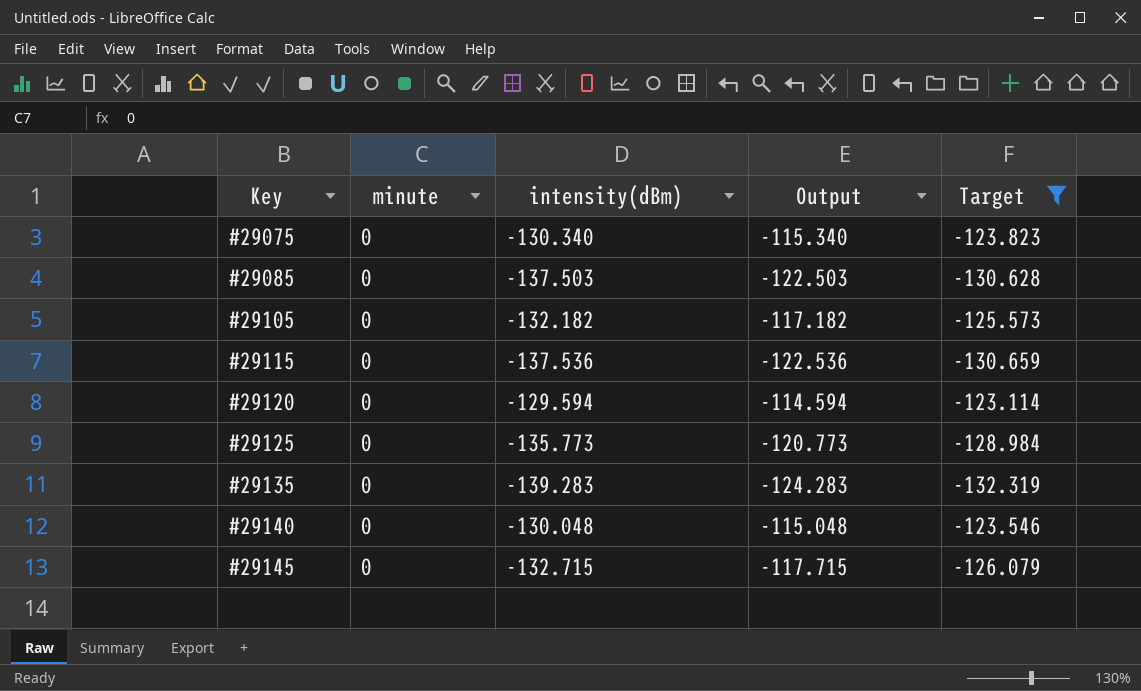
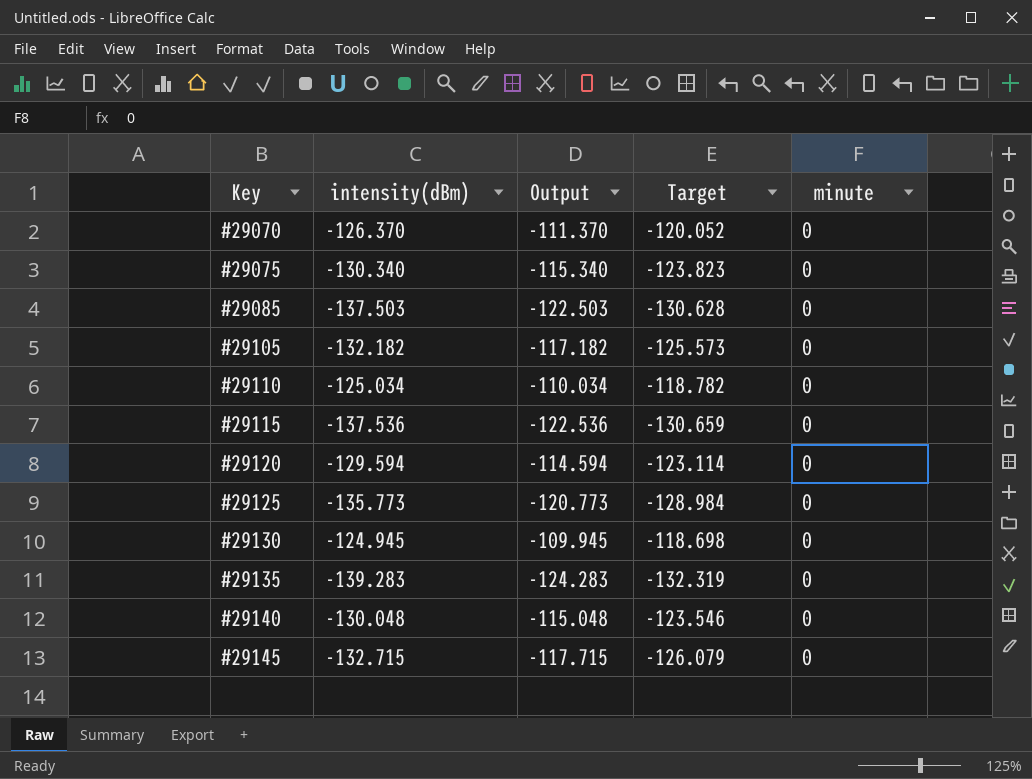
filter: Target <= -123.114 -> none
column minute | position: 2 -> 5

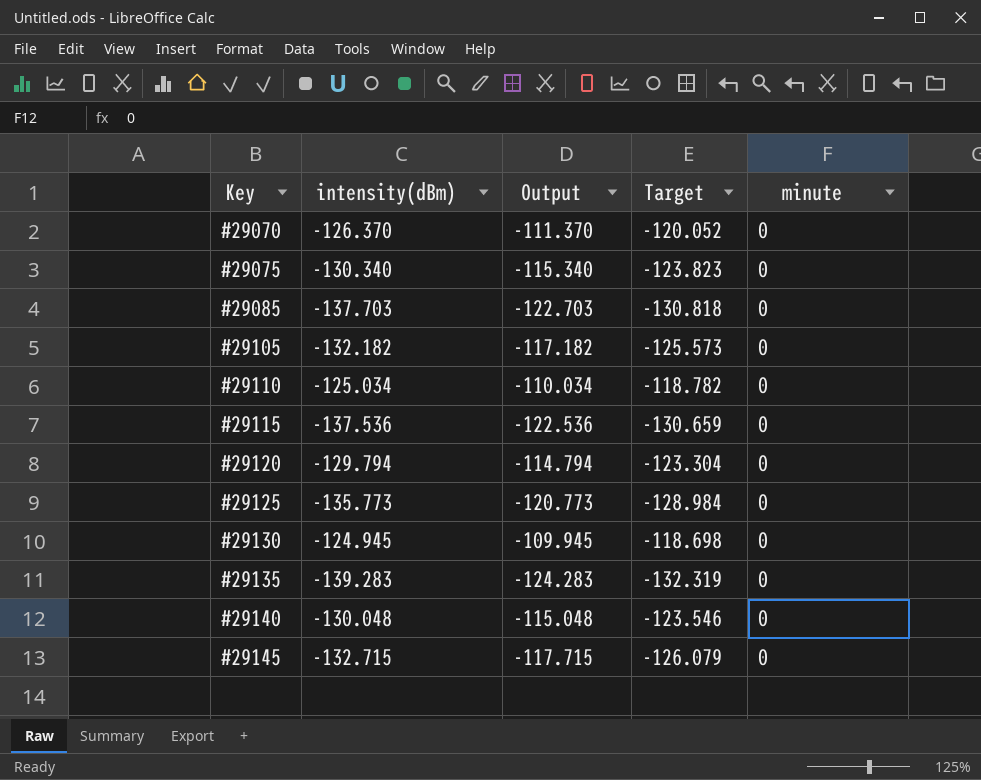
#29085 | intensity(dBm): -137.503 -> -137.703
#29085 | Output: -122.503 -> -122.703
#29085 | Target: -130.628 -> -130.818
#29120 | intensity(dBm): -129.594 -> -129.794
#29120 | Output: -114.594 -> -114.794
#29120 | Target: -123.114 -> -123.304

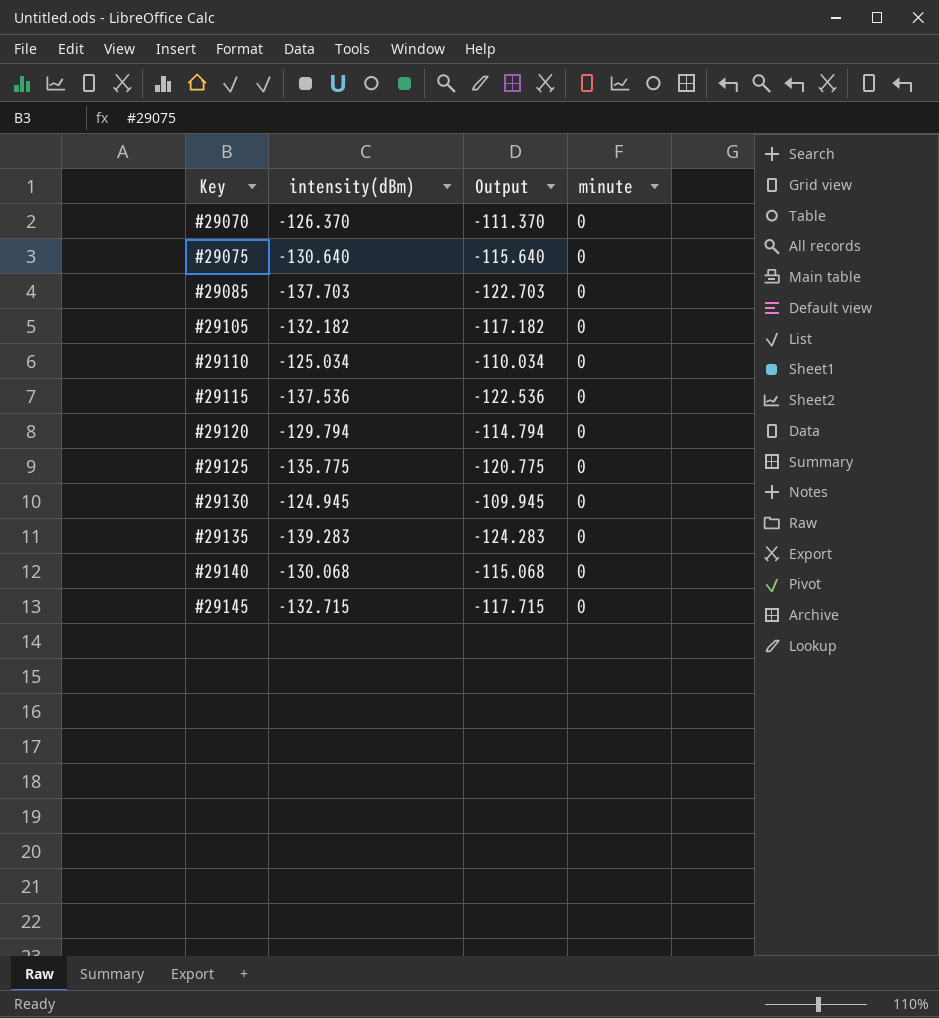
column Target | formula: [intensity(dBm)] * 0.95 -> none
#29075 | intensity(dBm): -130.340 -> -130.640
#29075 | Output: -115.340 -> -115.640
#29125 | intensity(dBm): -135.773 -> -135.775
#29125 | Output: -120.773 -> -120.775
#29140 | intensity(dBm): -130.048 -> -130.068
#29140 | Output: -115.048 -> -115.068

